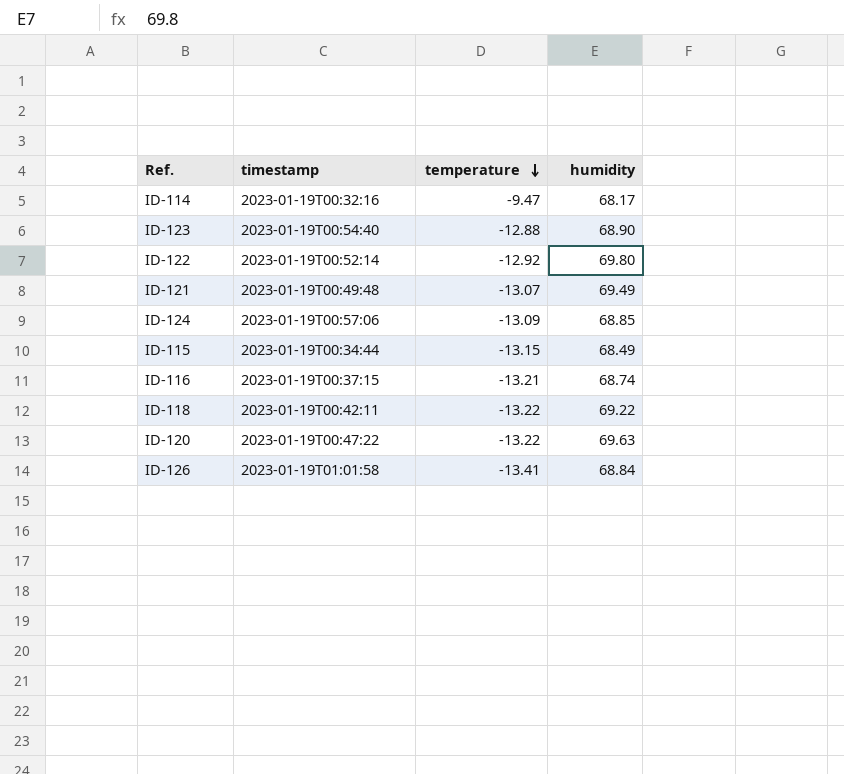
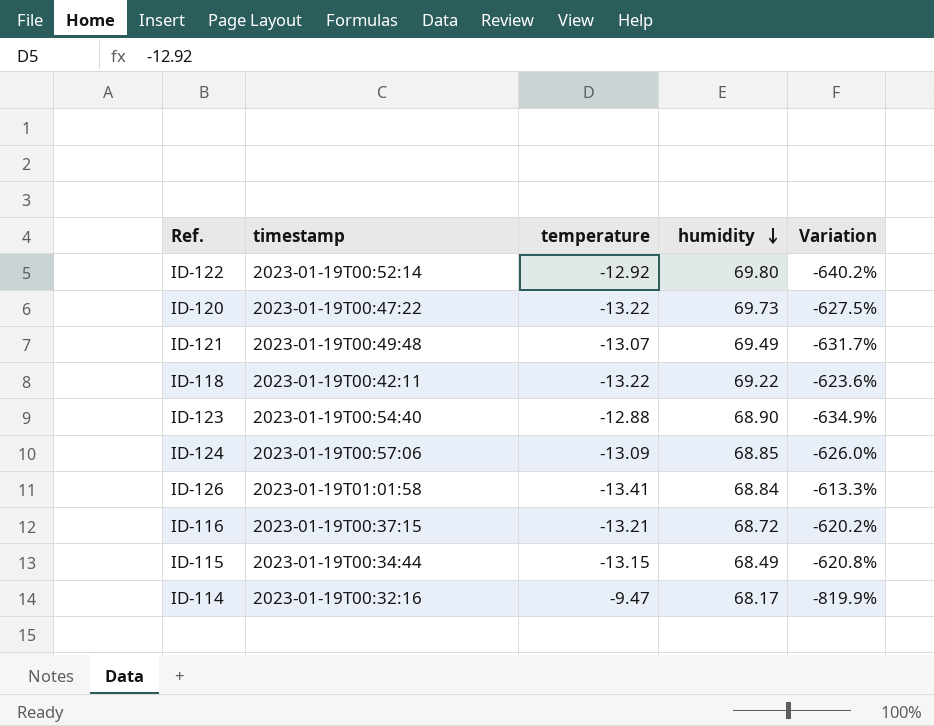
row order: temperature descending -> humidity descending
column Variation | formula: none -> ([humidity] - [temperature]) / [temperature]
ID-120 | humidity: 69.63 -> 69.73
ID-116 | humidity: 68.74 -> 68.72

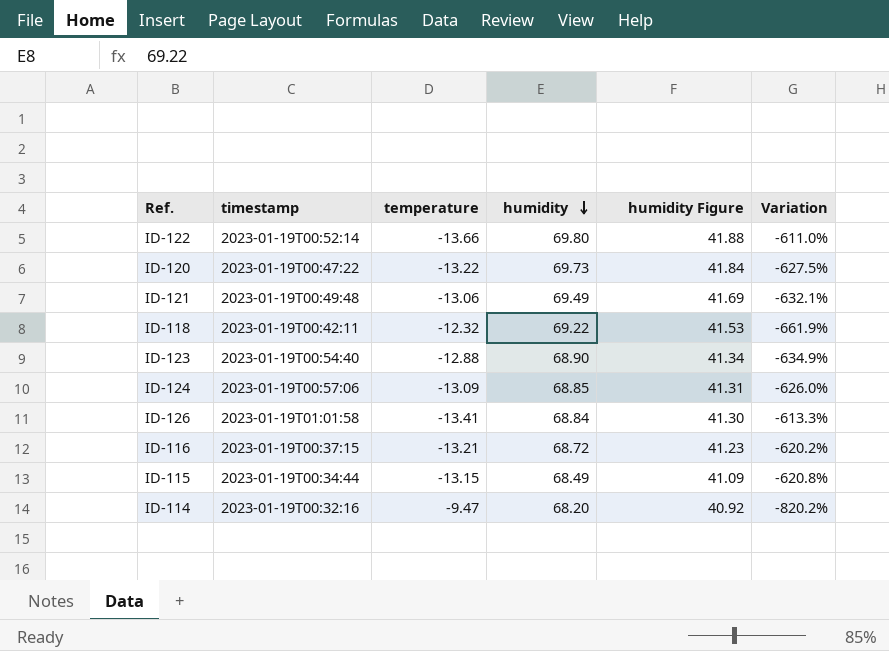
column humidity Figure | formula: none -> [humidity] * 0.6
ID-122 | temperature: -12.92 -> -13.66
ID-122 | Variation: -640.2% -> -611.0%
ID-121 | temperature: -13.07 -> -13.06
ID-121 | Variation: -631.7% -> -632.1%
ID-118 | temperature: -13.22 -> -12.32
ID-118 | Variation: -623.6% -> -661.9%
ID-114 | humidity: 68.17 -> 68.20
ID-114 | Variation: -819.9% -> -820.2%

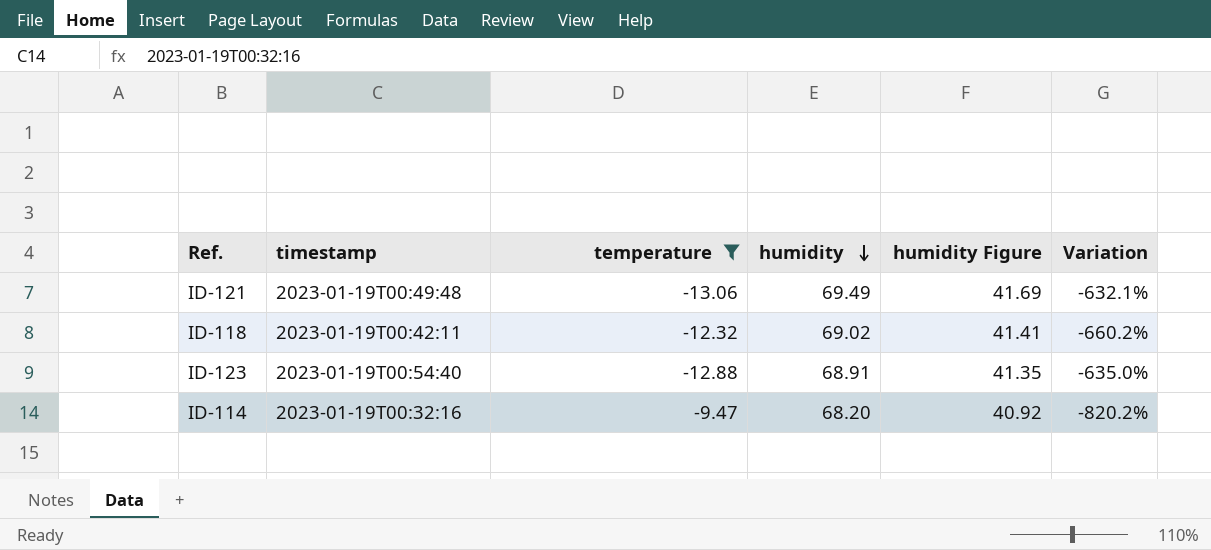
filter: none -> temperature >= -13.06
ID-118 | humidity: 69.22 -> 69.02
ID-118 | humidity Figure: 41.53 -> 41.41
ID-118 | Variation: -661.9% -> -660.2%
ID-123 | humidity: 68.90 -> 68.91
ID-123 | humidity Figure: 41.34 -> 41.35
ID-123 | Variation: -634.9% -> -635.0%

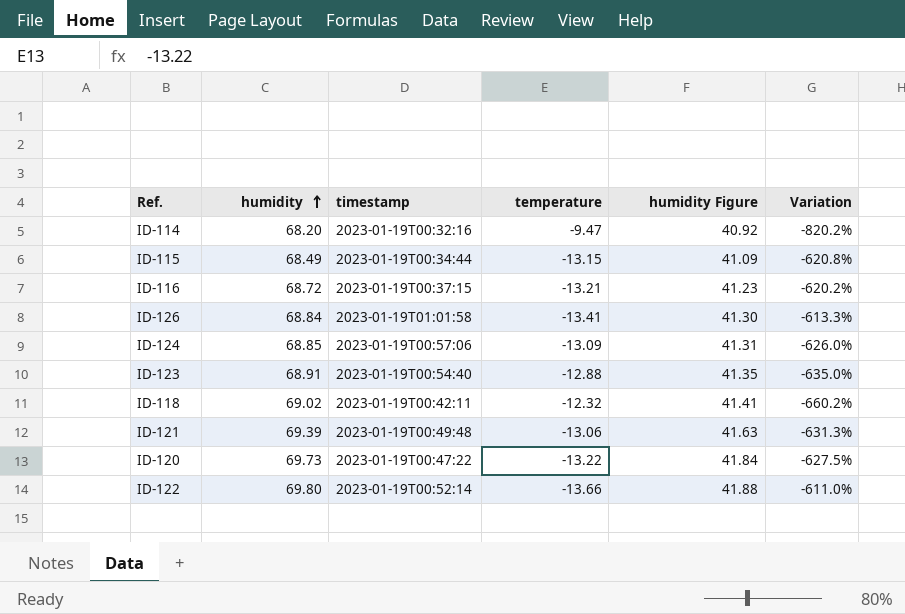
filter: temperature >= -13.06 -> none
row order: humidity descending -> humidity ascending
column humidity | position: 4 -> 2
ID-121 | humidity: 69.49 -> 69.39
ID-121 | humidity Figure: 41.69 -> 41.63
ID-121 | Variation: -632.1% -> -631.3%

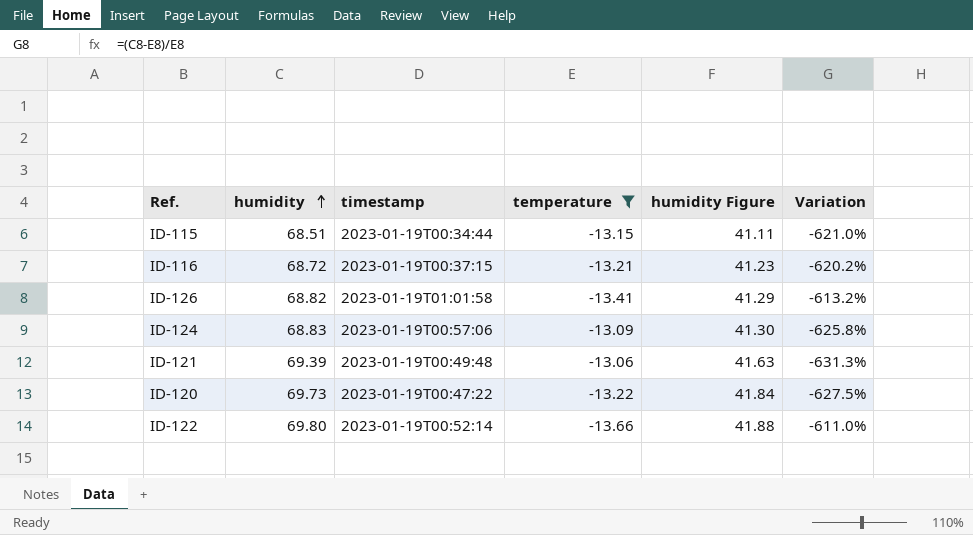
filter: none -> temperature <= -13.06
ID-115 | humidity: 68.49 -> 68.51
ID-115 | humidity Figure: 41.09 -> 41.11
ID-115 | Variation: -620.8% -> -621.0%
ID-126 | humidity: 68.84 -> 68.82
ID-126 | humidity Figure: 41.30 -> 41.29
ID-126 | Variation: -613.3% -> -613.2%
ID-124 | humidity: 68.85 -> 68.83
ID-124 | humidity Figure: 41.31 -> 41.30
ID-124 | Variation: -626.0% -> -625.8%

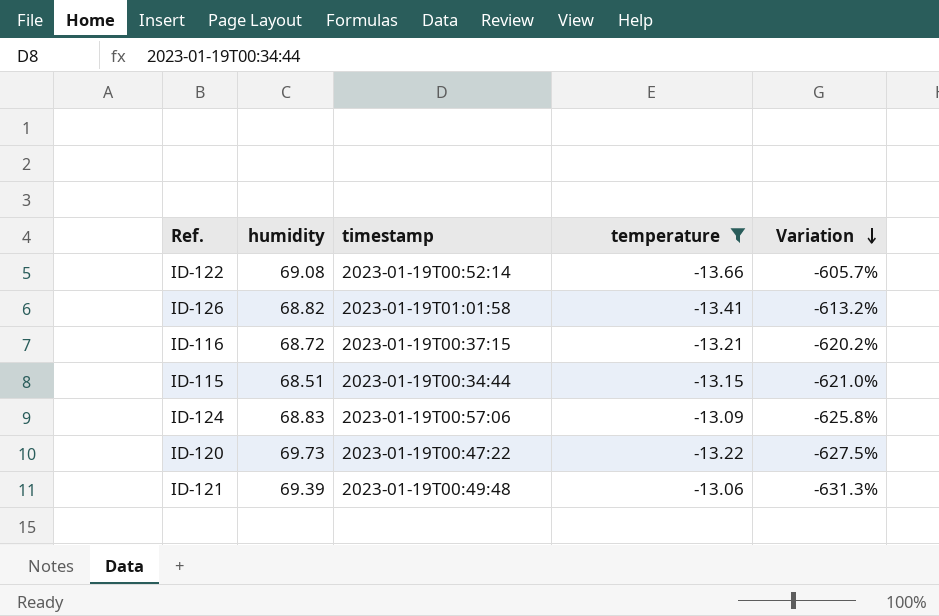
row order: humidity ascending -> Variation descending
column humidity Figure | formula: [humidity] * 0.6 -> none
ID-122 | humidity: 69.80 -> 69.08
ID-122 | Variation: -611.0% -> -605.7%

